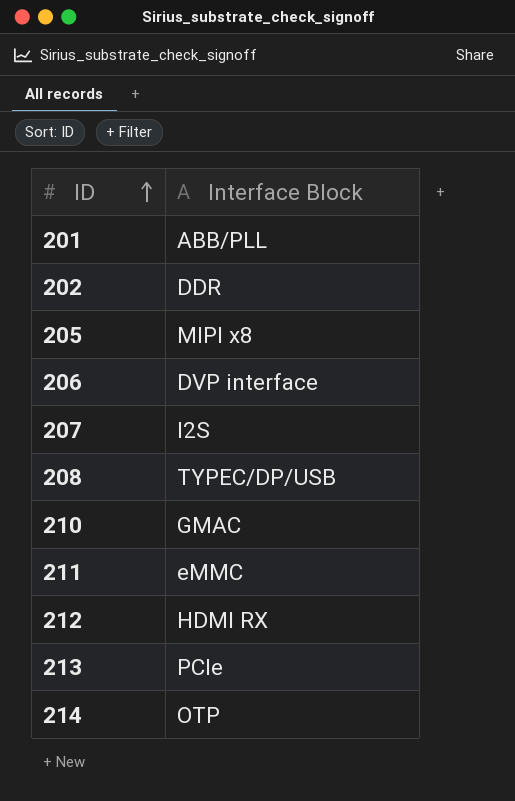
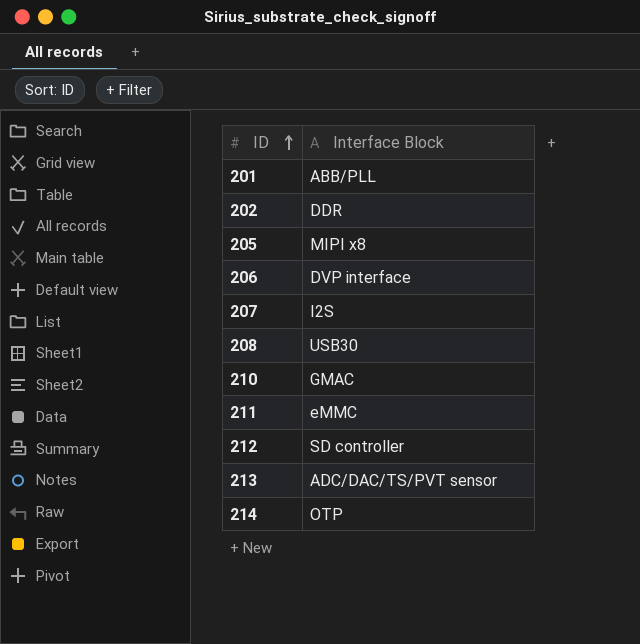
208 | Interface Block: TYPEC/DP/USB -> USB30
212 | Interface Block: HDMI RX -> SD controller
213 | Interface Block: PCIe -> ADC/DAC/TS/PVT sensor

